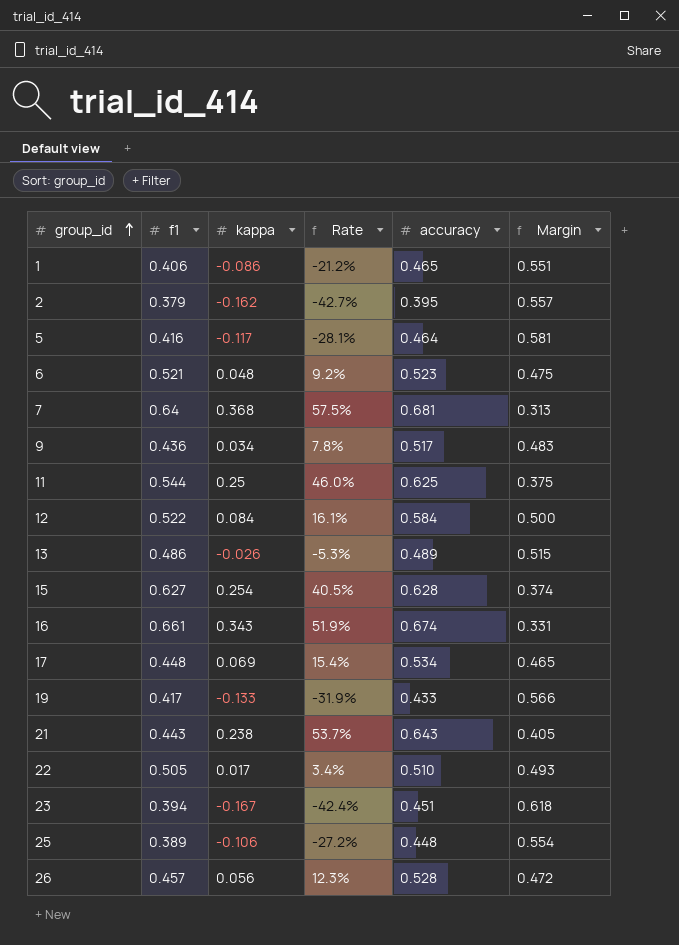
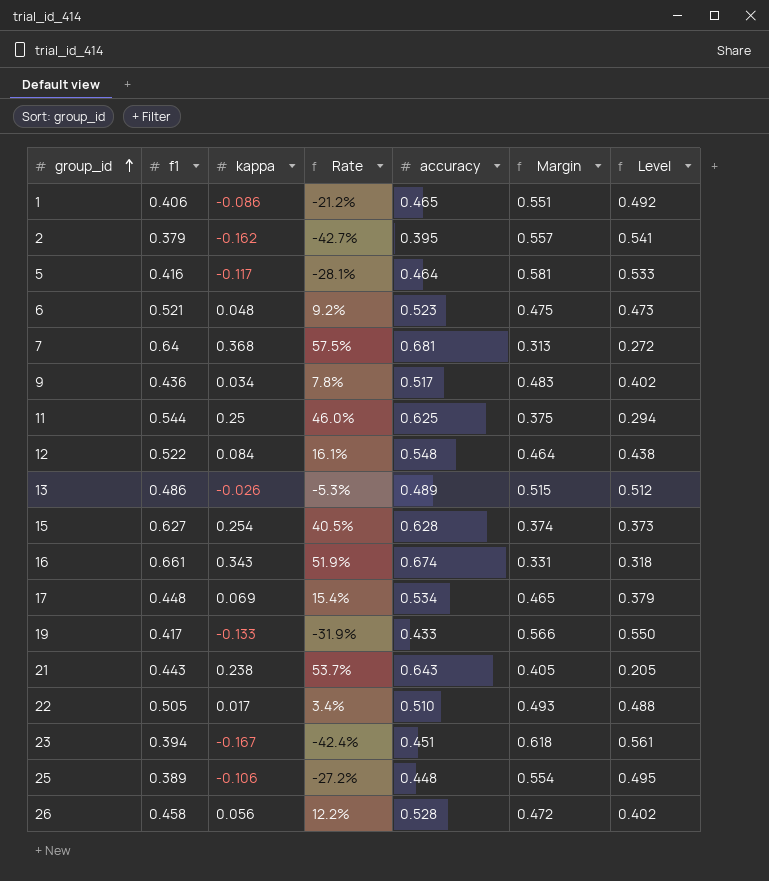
column Level | formula: none -> [f1] - [kappa]
12 | accuracy: 0.584 -> 0.548
12 | Margin: 0.500 -> 0.464
26 | f1: 0.457 -> 0.458
26 | Rate: 12.3% -> 12.2%

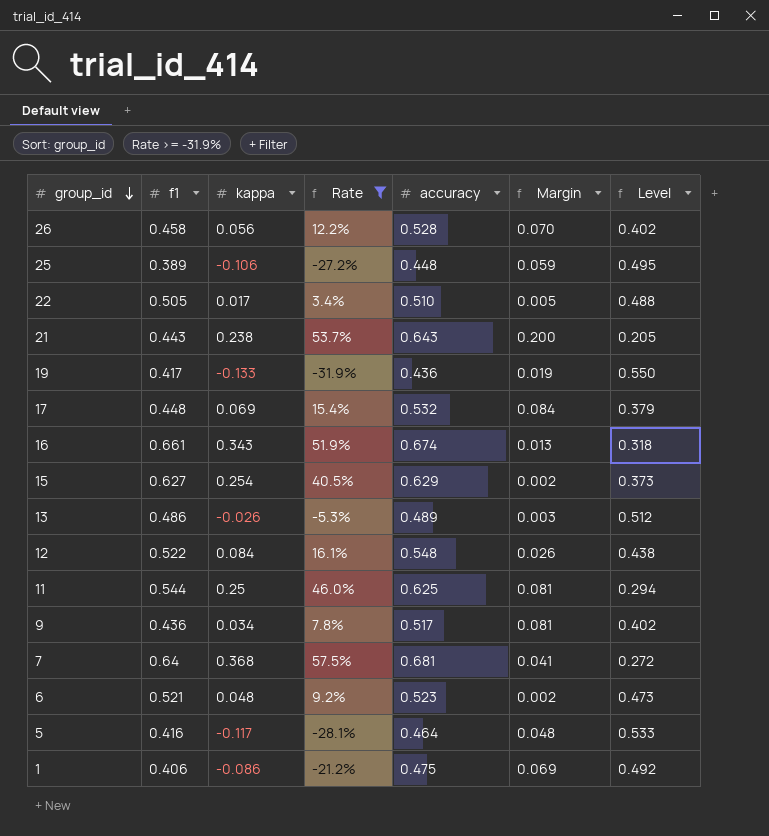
filter: none -> Rate >= -31.9%
row order: group_id ascending -> group_id descending
column Margin | formula: [accuracy] - [kappa] -> [accuracy] - [f1]
19 | accuracy: 0.433 -> 0.436
17 | accuracy: 0.534 -> 0.532
15 | accuracy: 0.628 -> 0.629
1 | accuracy: 0.465 -> 0.475

